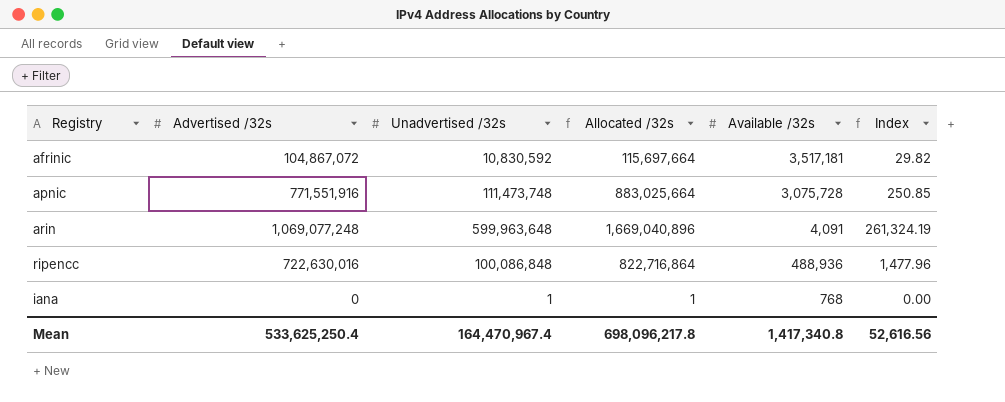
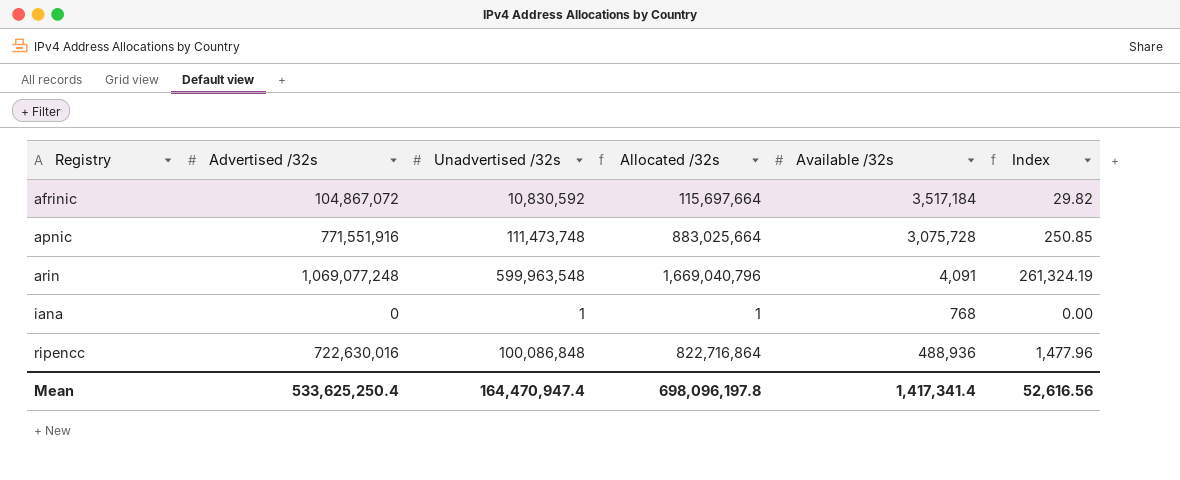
row order: none -> Registry ascending
afrinic | Available /32s: 3,517,181 -> 3,517,184
arin | Unadvertised /32s: 599,963,648 -> 599,963,548
arin | Allocated /32s: 1,669,040,896 -> 1,669,040,796
Mean | Unadvertised /32s: 164,470,967.4 -> 164,470,947.4
Mean | Allocated /32s: 698,096,217.8 -> 698,096,197.8
Mean | Available /32s: 1,417,340.8 -> 1,417,341.4

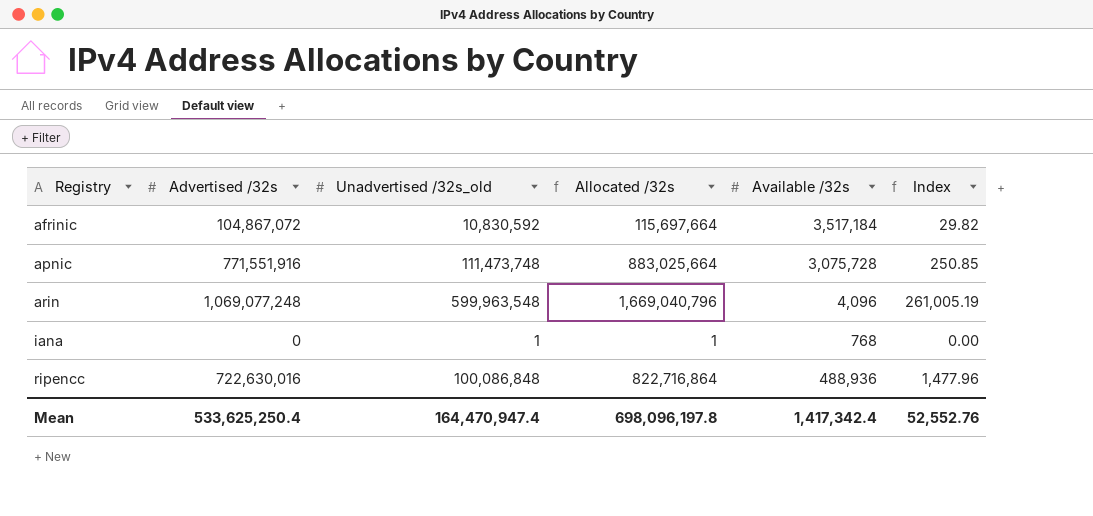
column name: Unadvertised /32s -> Unadvertised /32s_old
arin | Available /32s: 4,091 -> 4,096
arin | Index: 261,324.19 -> 261,005.19
Mean | Available /32s: 1,417,341.4 -> 1,417,342.4
Mean | Index: 52,616.56 -> 52,552.76

